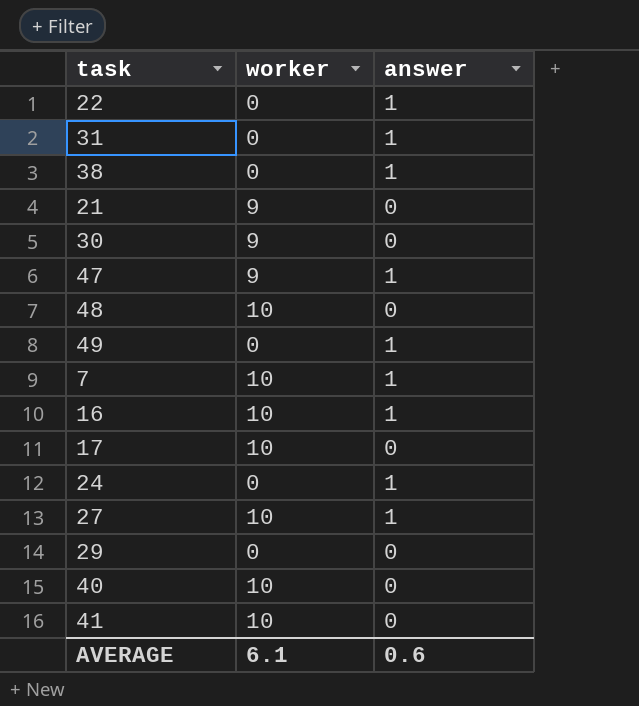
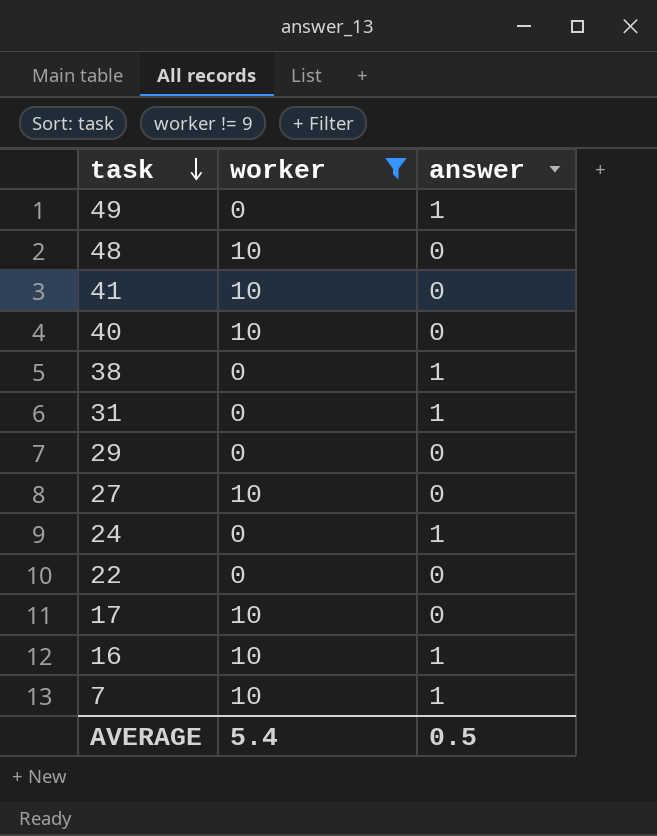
filter: none -> worker != 9
row order: none -> task descending
27 | answer: 1 -> 0
22 | answer: 1 -> 0
AVERAGE | worker: 6.1 -> 5.4
AVERAGE | answer: 0.6 -> 0.5

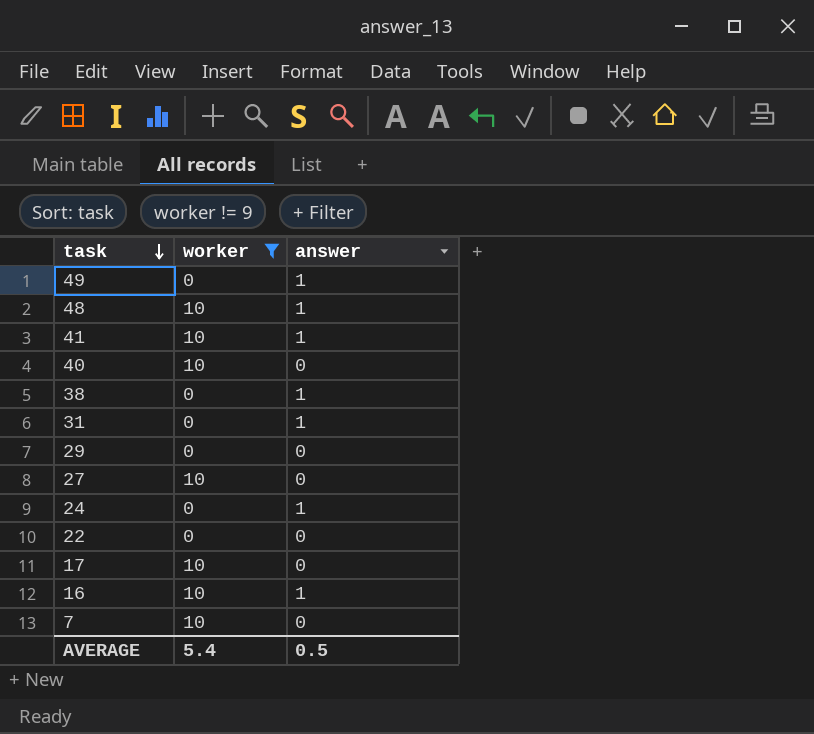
48 | answer: 0 -> 1
41 | answer: 0 -> 1
7 | answer: 1 -> 0

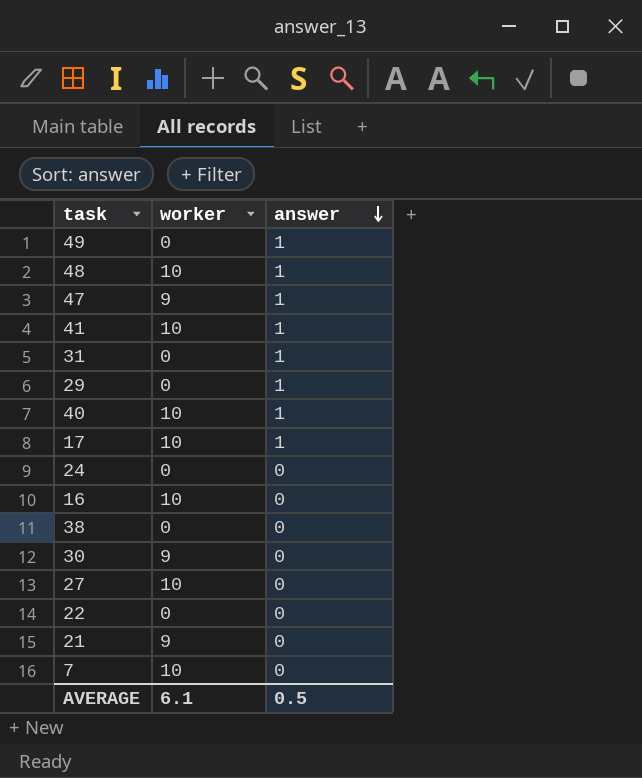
filter: worker != 9 -> none
row order: task descending -> answer descending
29 | answer: 0 -> 1
40 | answer: 0 -> 1
17 | answer: 0 -> 1
24 | answer: 1 -> 0
16 | answer: 1 -> 0
38 | answer: 1 -> 0
AVERAGE | worker: 5.4 -> 6.1

